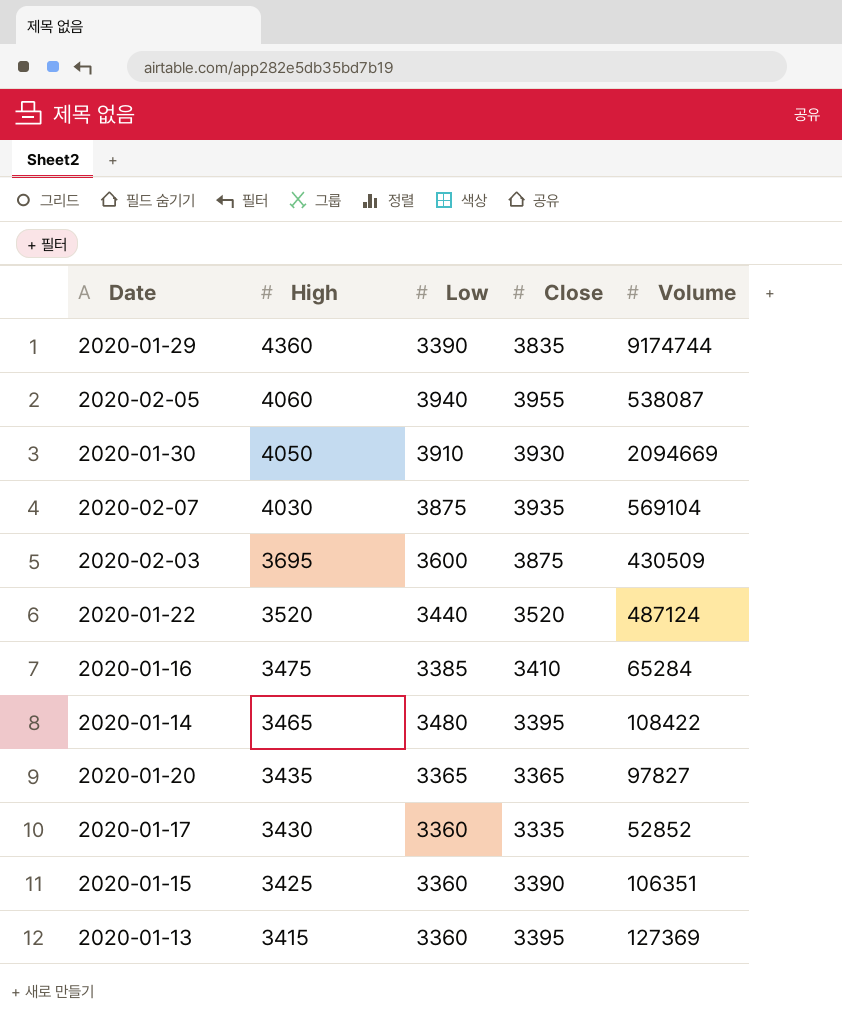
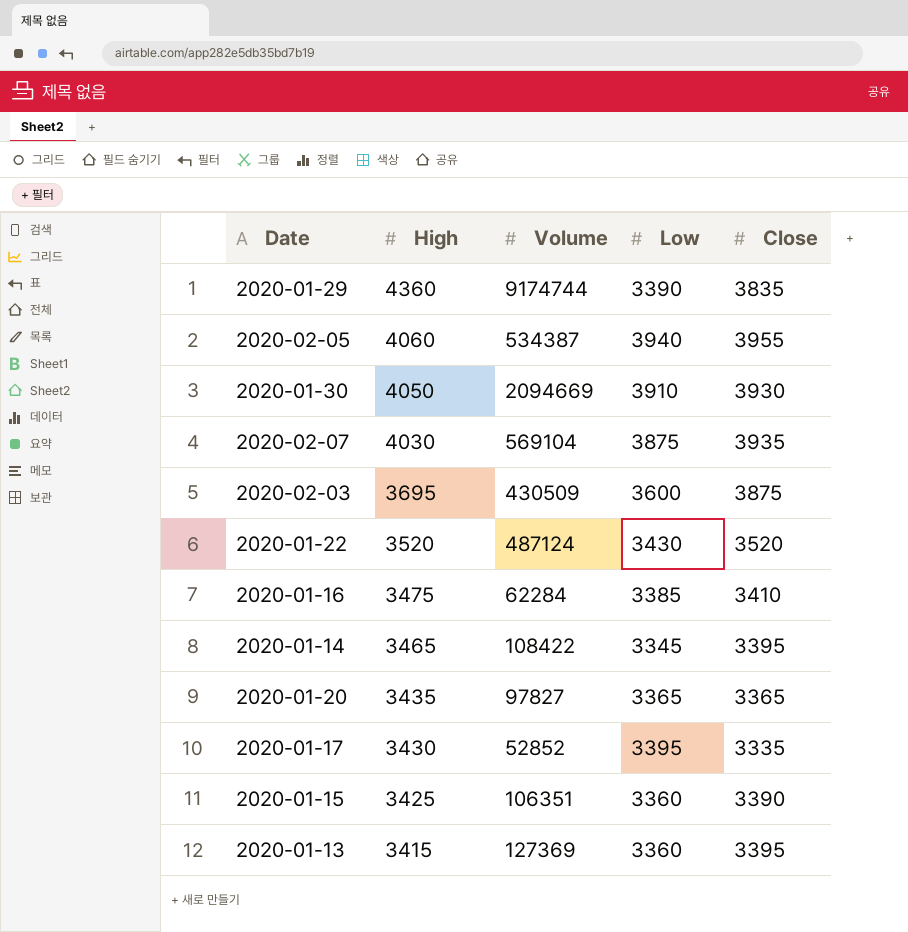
column Volume | position: 5 -> 3
2020-02-05 | Volume: 538087 -> 534387
2020-01-22 | Low: 3440 -> 3430
2020-01-16 | Volume: 65284 -> 62284
2020-01-14 | Low: 3480 -> 3345
2020-01-17 | Low: 3360 -> 3395

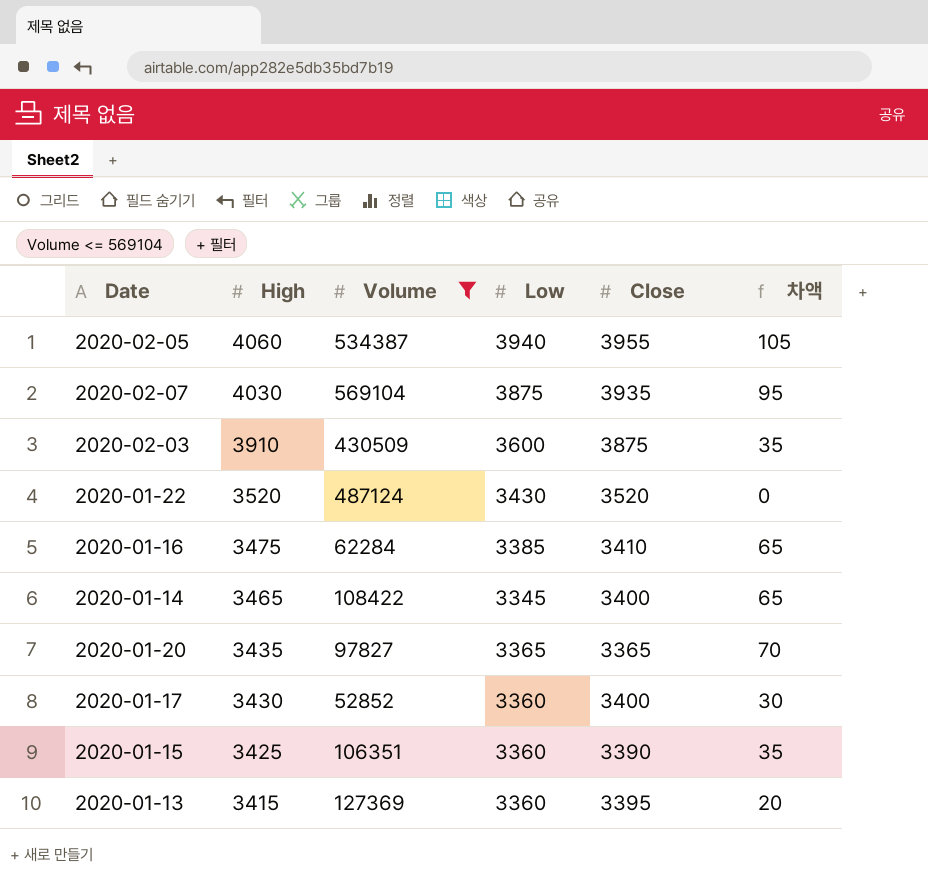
filter: none -> Volume <= 569104
column 차액 | formula: none -> [High] - [Close]
2020-02-03 | High: 3695 -> 3910
2020-01-14 | Close: 3395 -> 3400
2020-01-17 | Low: 3395 -> 3360
2020-01-17 | Close: 3335 -> 3400

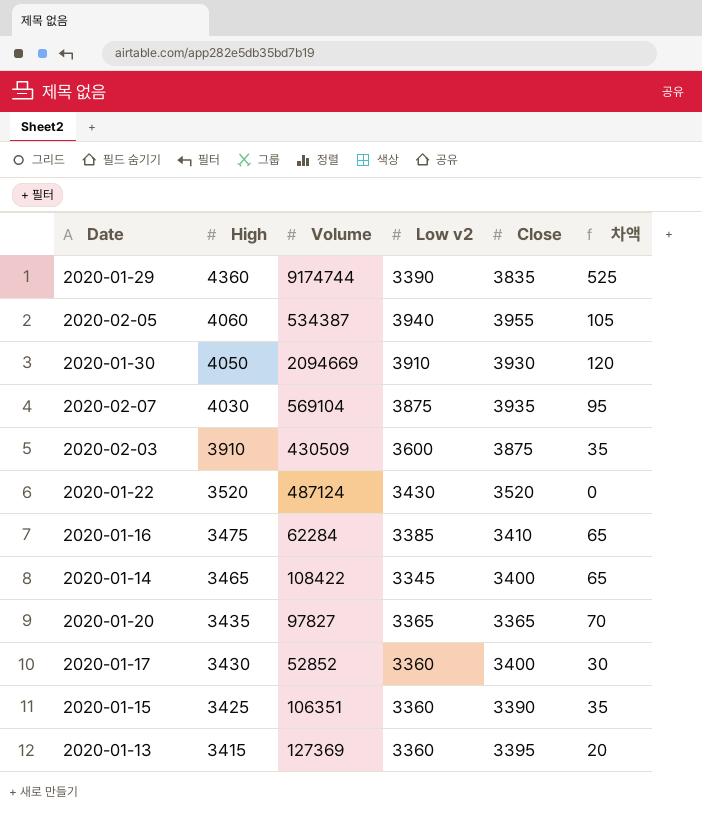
filter: Volume <= 569104 -> none
column name: Low -> Low v2

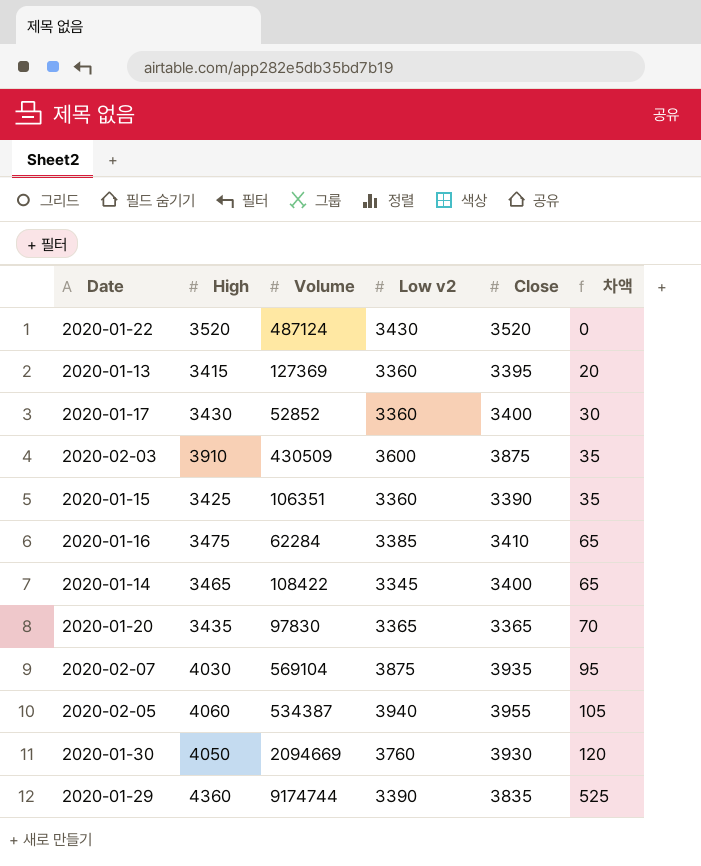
row order: High descending -> 차액 ascending
2020-01-20 | Volume: 97827 -> 97830
2020-01-30 | Low v2: 3910 -> 3760

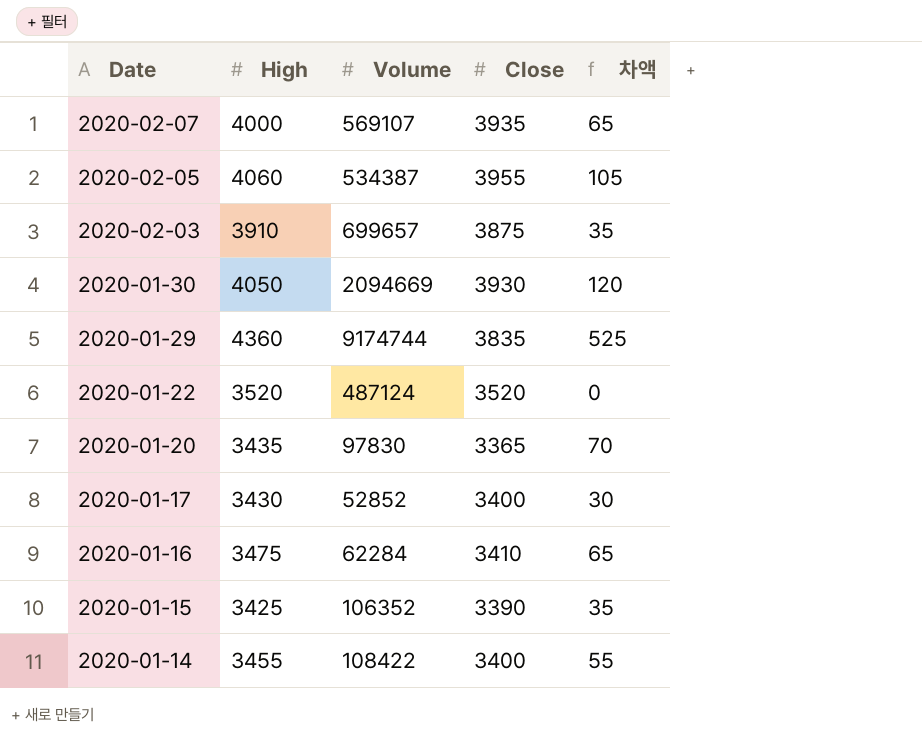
row order: 차액 ascending -> Date descending
column Low v2 | position: 4 -> none
row 2020-01-13: 3415 | 127369 | 3360 | 3395 | 20 -> none
2020-02-07 | High: 4030 -> 4000
2020-02-07 | Volume: 569104 -> 569107
2020-02-07 | 차액: 95 -> 65
2020-02-03 | Volume: 430509 -> 699657
2020-01-15 | Volume: 106351 -> 106352
2020-01-14 | High: 3465 -> 3455
2020-01-14 | 차액: 65 -> 55

